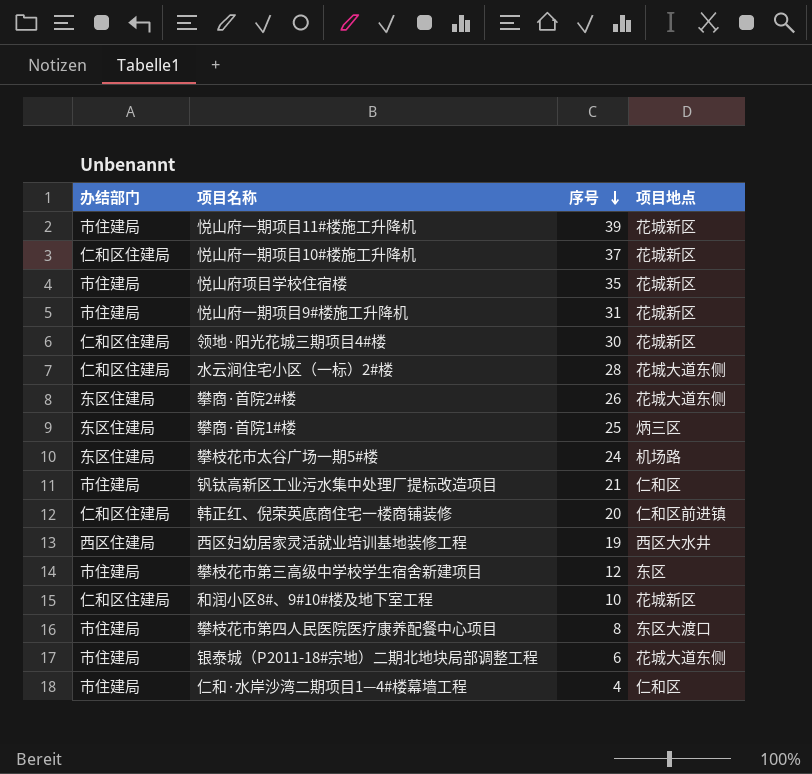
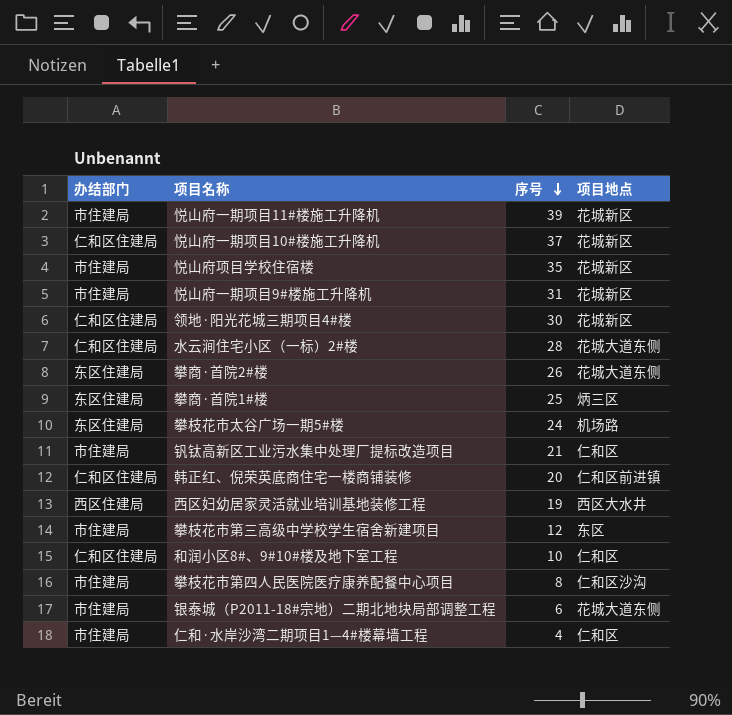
和润小区8#、9#10#楼及地下室工程 | 项目地点: 花城新区 -> 仁和区
攀枝花市第四人民医院医疗康养配餐中心项目 | 项目地点: 东区大渡口 -> 仁和区沙沟

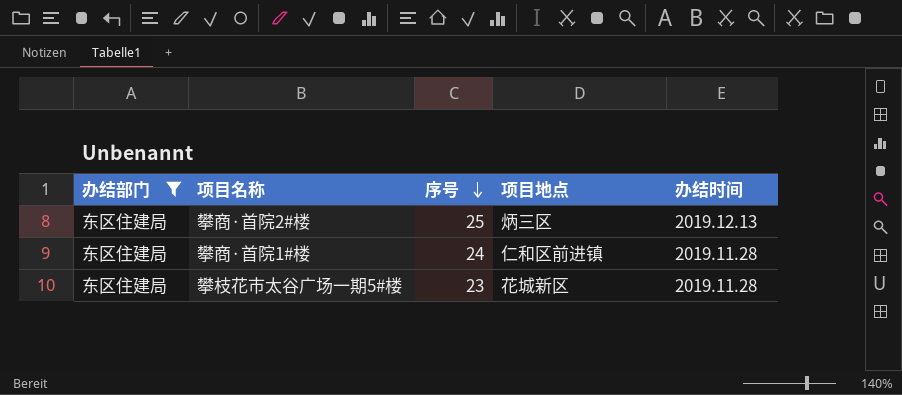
filter: none -> 办结部门 = 东区住建局
column 办结时间 | position: none -> 5
攀商·首院2#楼 | 序号: 26 -> 25
攀商·首院2#楼 | 项目地点: 花城大道东侧 -> 炳三区
攀商·首院1#楼 | 序号: 25 -> 24
攀商·首院1#楼 | 项目地点: 炳三区 -> 仁和区前进镇
攀枝花市太谷广场一期5#楼 | 序号: 24 -> 23
攀枝花市太谷广场一期5#楼 | 项目地点: 机场路 -> 花城新区

